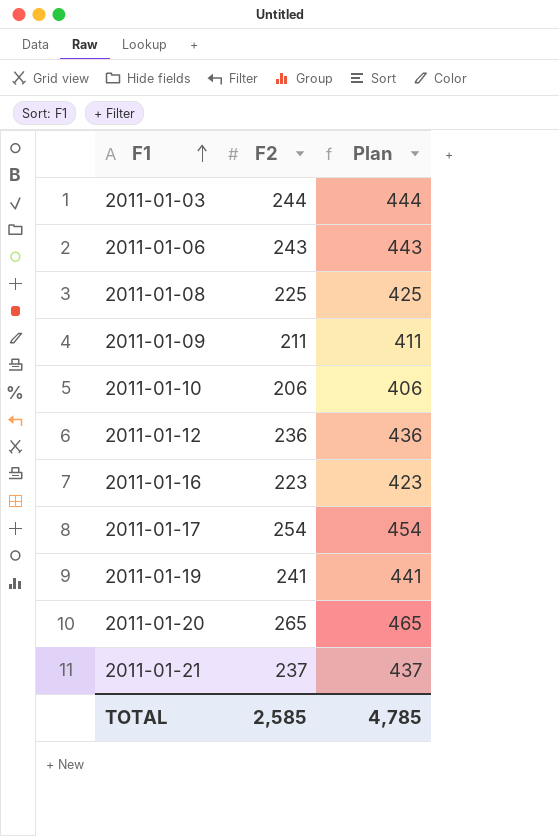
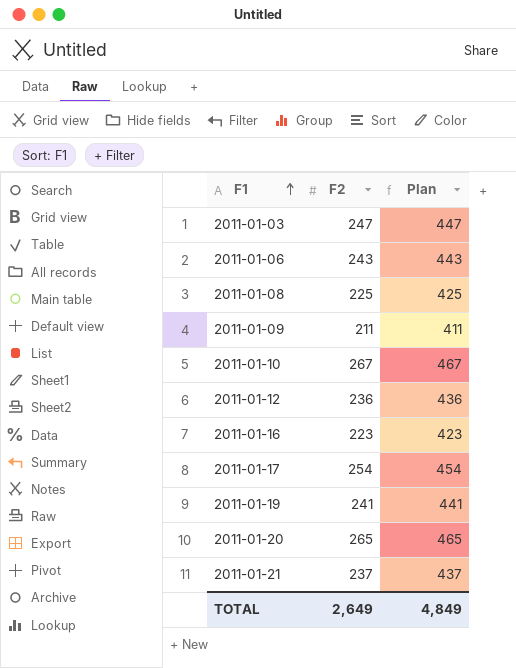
2011-01-03 | F2: 244 -> 247
2011-01-03 | Plan: 444 -> 447
2011-01-10 | F2: 206 -> 267
2011-01-10 | Plan: 406 -> 467
TOTAL | F2: 2,585 -> 2,649
TOTAL | Plan: 4,785 -> 4,849

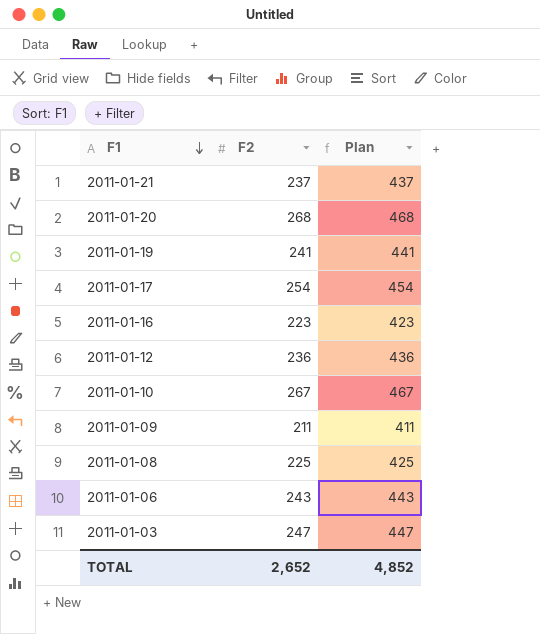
row order: F1 ascending -> F1 descending
2011-01-20 | F2: 265 -> 268
2011-01-20 | Plan: 465 -> 468
TOTAL | F2: 2,649 -> 2,652
TOTAL | Plan: 4,849 -> 4,852

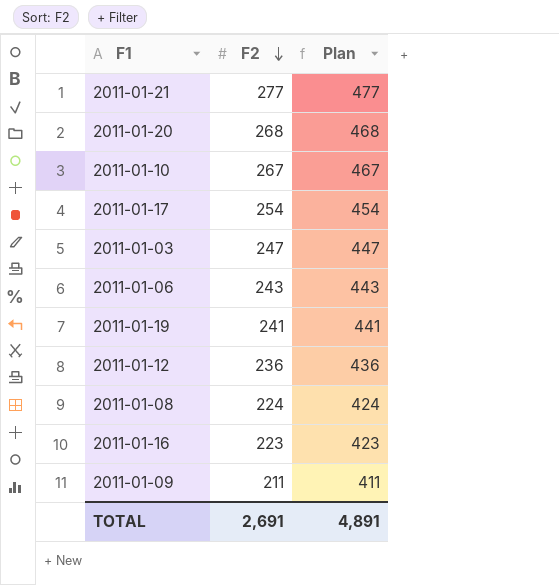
row order: F1 descending -> F2 descending
2011-01-21 | F2: 237 -> 277
2011-01-21 | Plan: 437 -> 477
2011-01-08 | F2: 225 -> 224
2011-01-08 | Plan: 425 -> 424
TOTAL | F2: 2,652 -> 2,691
TOTAL | Plan: 4,852 -> 4,891

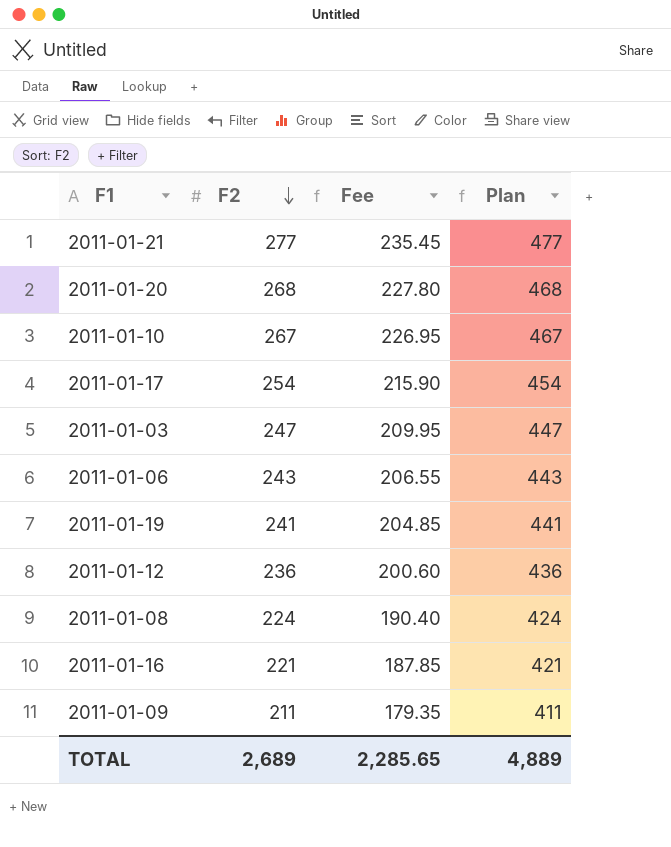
column Fee | formula: none -> [F2] * 0.85
2011-01-16 | F2: 223 -> 221
2011-01-16 | Plan: 423 -> 421
TOTAL | F2: 2,691 -> 2,689
TOTAL | Plan: 4,891 -> 4,889

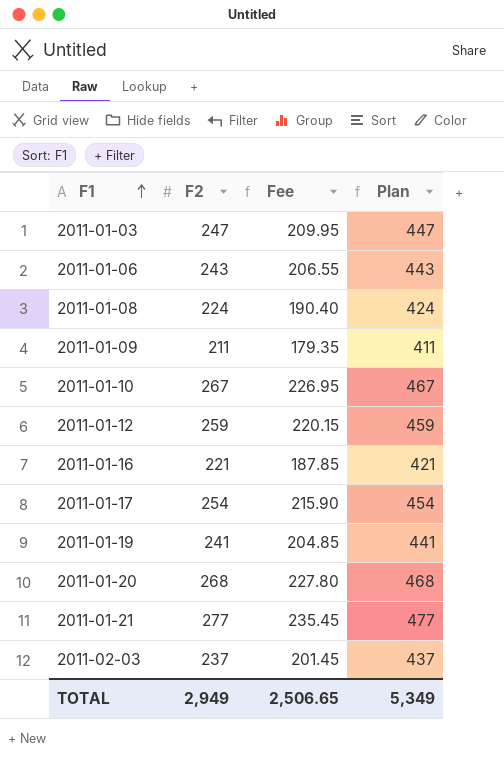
row order: F2 descending -> F1 ascending
2011-01-12 | F2: 236 -> 259
2011-01-12 | Fee: 200.60 -> 220.15
2011-01-12 | Plan: 436 -> 459
row 2011-02-03: none -> 237 | 201.45 | 437
TOTAL | F2: 2,689 -> 2,949
TOTAL | Fee: 2,285.65 -> 2,506.65
TOTAL | Plan: 4,889 -> 5,349

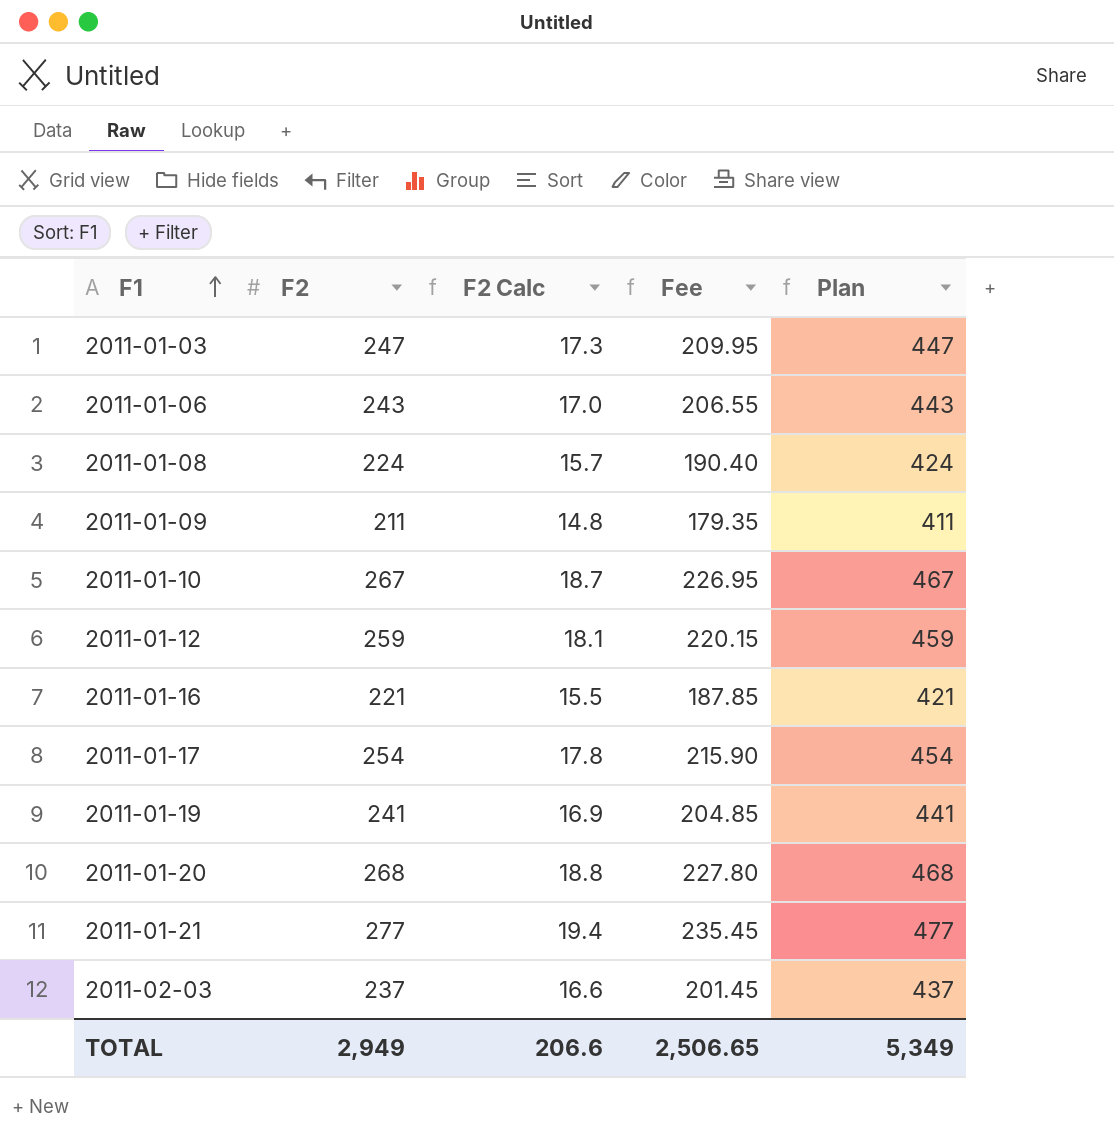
column F2 Calc | formula: none -> [F2] * 0.07

